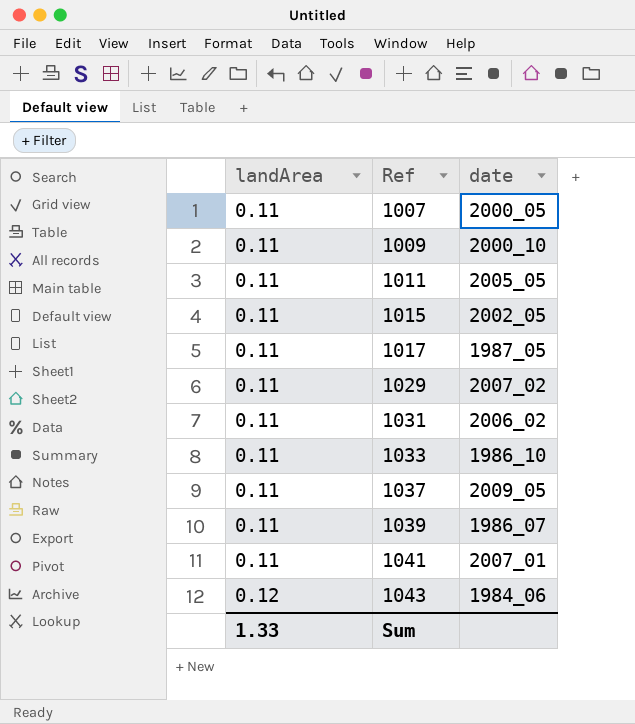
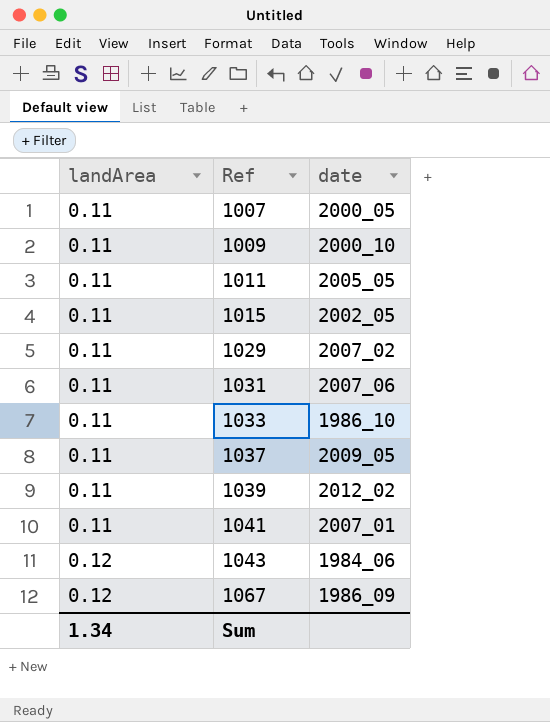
row 1017: 0.11 | 1987_05 -> none
1031 | date: 2006_02 -> 2007_06
1039 | date: 1986_07 -> 2012_02
row 1067: none -> 0.12 | 1986_09
Sum | landArea: 1.33 -> 1.34

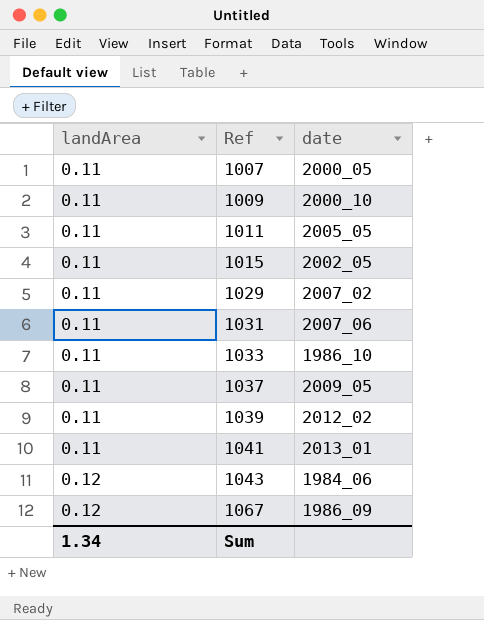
1041 | date: 2007_01 -> 2013_01

